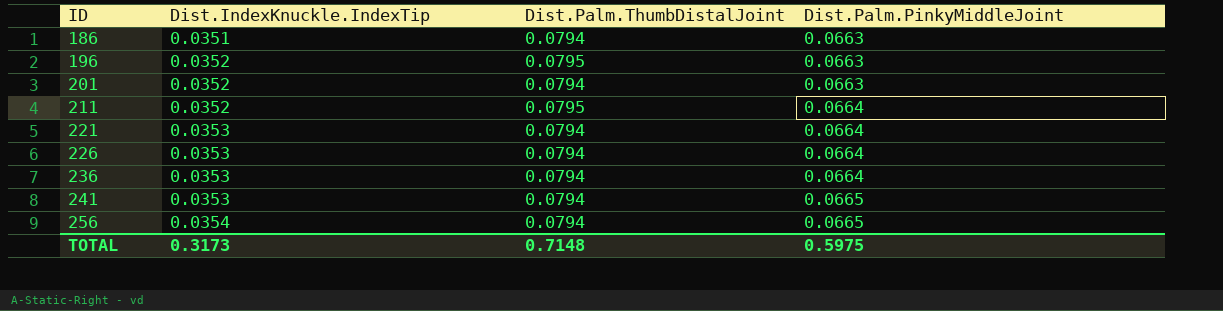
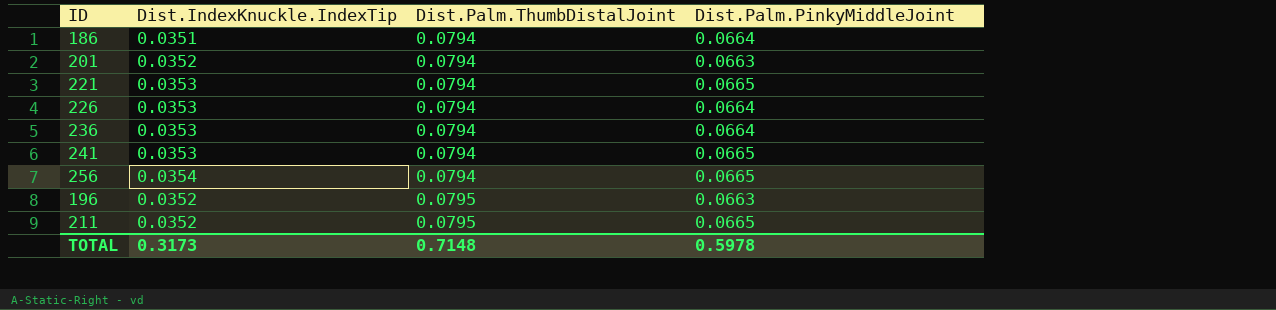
row order: ID ascending -> Dist.Palm.ThumbDistalJoint ascending
186 | Dist.Palm.PinkyMiddleJoint: 0.0663 -> 0.0664
221 | Dist.Palm.PinkyMiddleJoint: 0.0664 -> 0.0665
211 | Dist.Palm.PinkyMiddleJoint: 0.0664 -> 0.0665
TOTAL | Dist.Palm.PinkyMiddleJoint: 0.5975 -> 0.5978

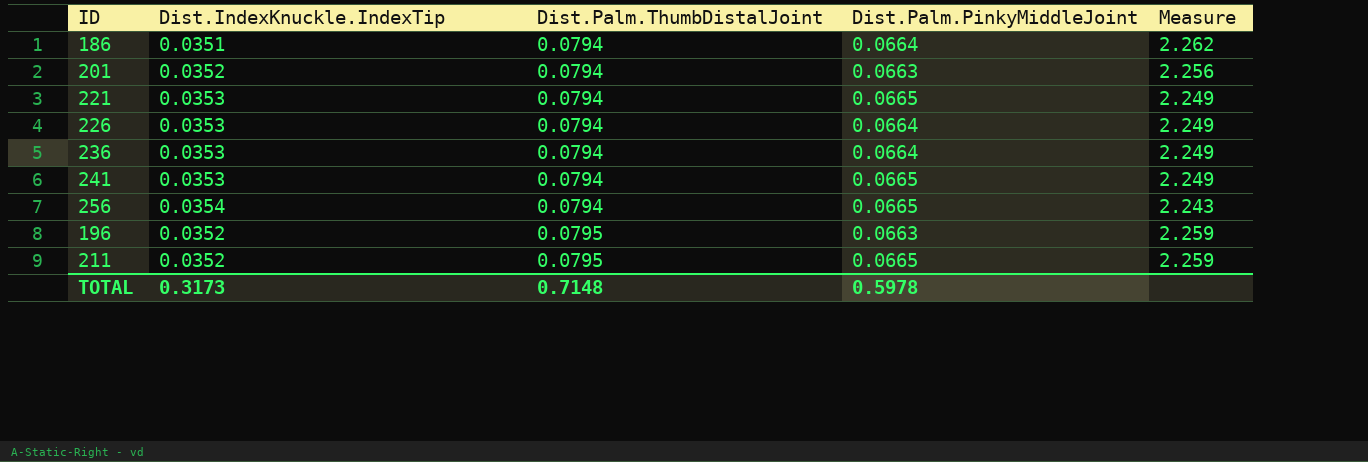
column Measure | formula: none -> [Dist.Palm.ThumbDistalJoint] / [Dist.IndexKnuckle.IndexTip]

